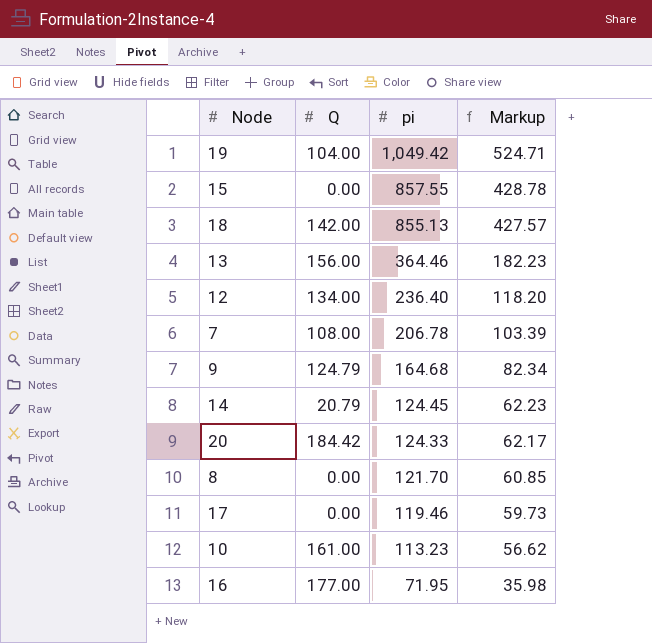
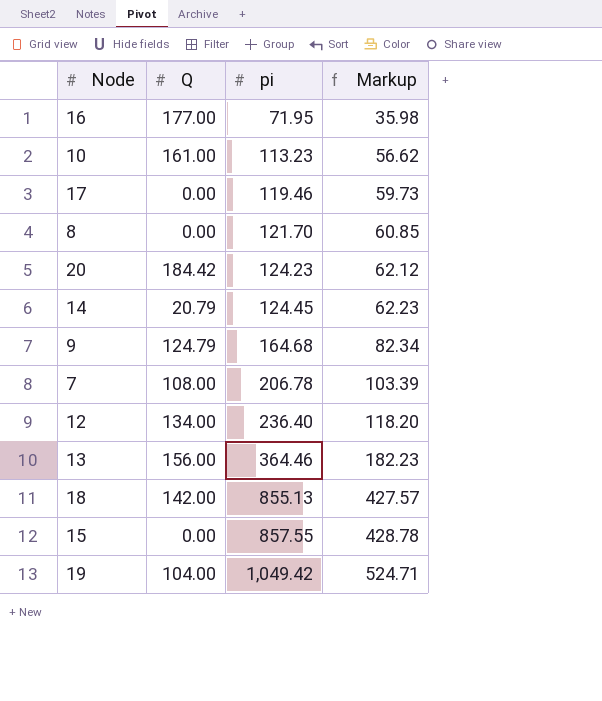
row order: pi descending -> pi ascending
20 | pi: 124.33 -> 124.23
20 | Markup: 62.17 -> 62.12

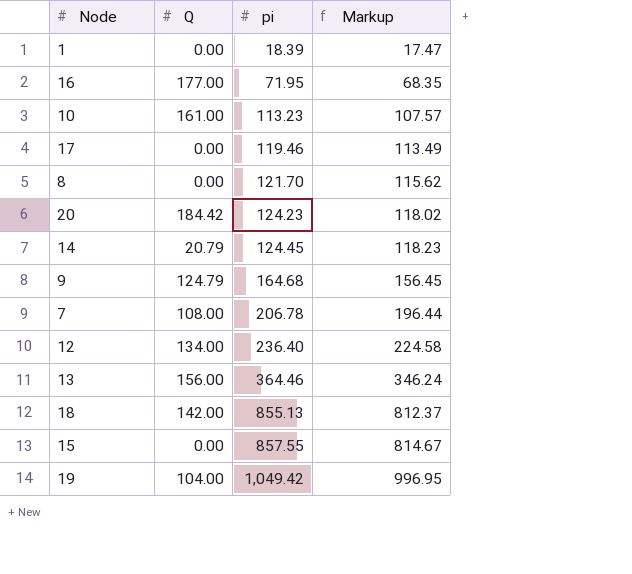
column Markup | formula: [pi] * 0.5 -> [pi] * 0.95
row 1: none -> 0.00 | 18.39 | 17.47

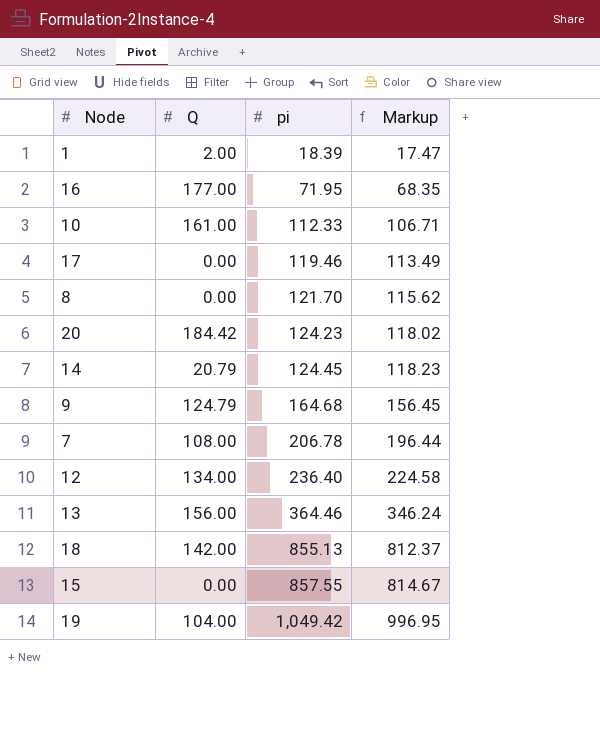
1 | Q: 0.00 -> 2.00
10 | pi: 113.23 -> 112.33
10 | Markup: 107.57 -> 106.71

